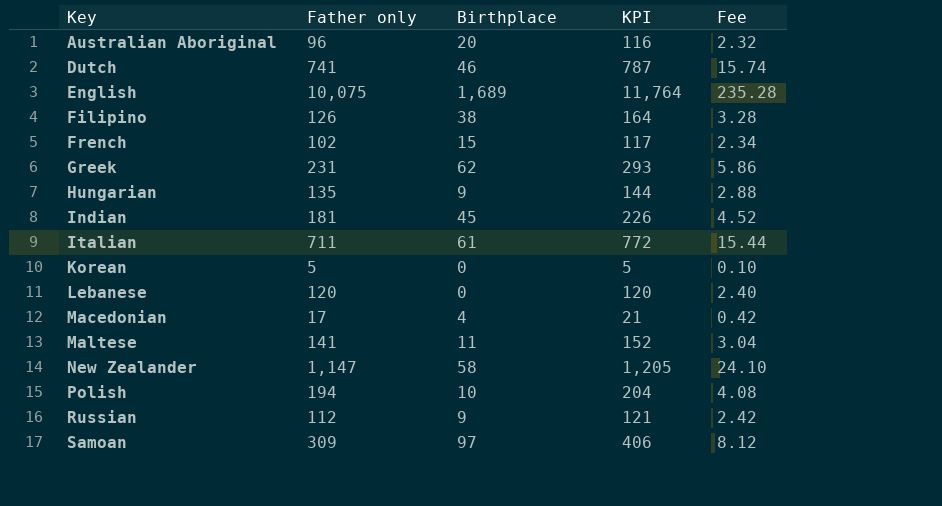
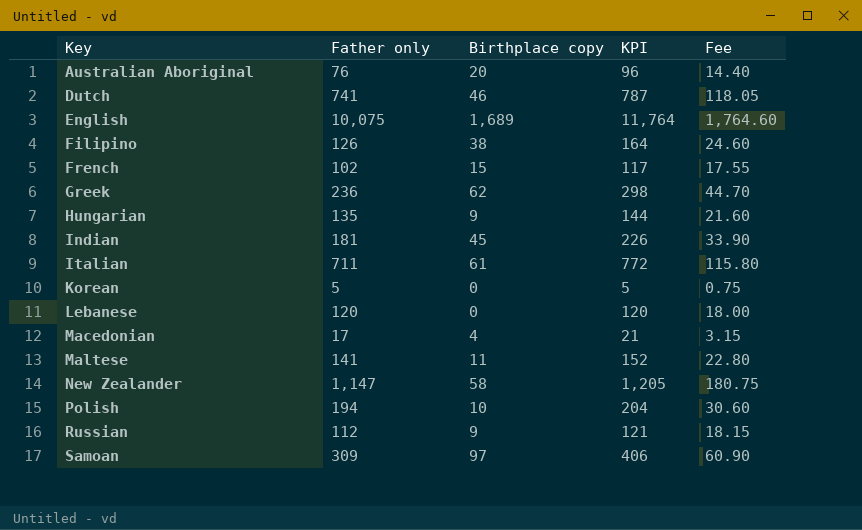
column name: Birthplace -> Birthplace copy
column Fee | formula: [KPI] * 0.02 -> [KPI] * 0.15
Australian Aboriginal | Father only: 96 -> 76
Australian Aboriginal | KPI: 116 -> 96
Greek | Father only: 231 -> 236
Greek | KPI: 293 -> 298

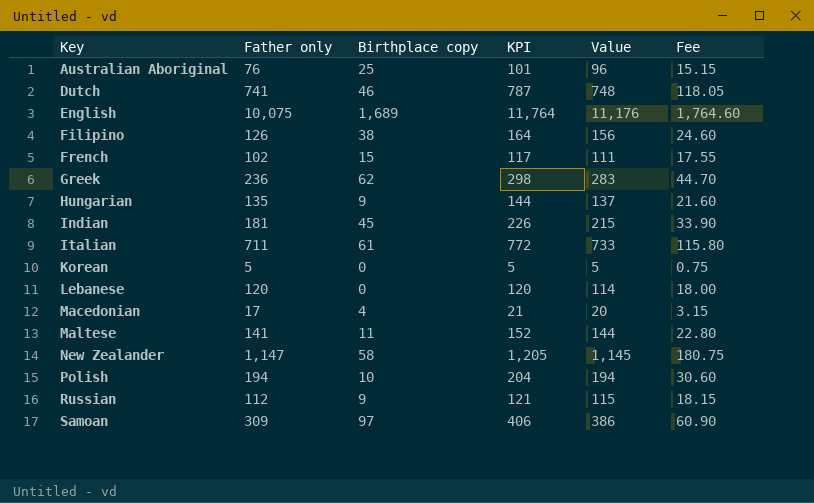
column Value | formula: none -> [KPI] * 0.95
Australian Aboriginal | Birthplace copy: 20 -> 25
Australian Aboriginal | KPI: 96 -> 101
Australian Aboriginal | Fee: 14.40 -> 15.15

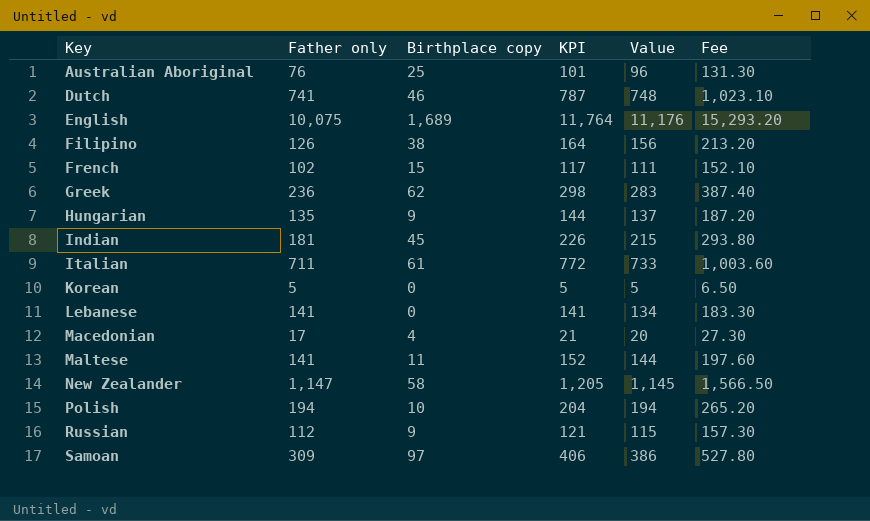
column Fee | formula: [KPI] * 0.15 -> [KPI] * 1.3
Lebanese | Father only: 120 -> 141
Lebanese | KPI: 120 -> 141
Lebanese | Value: 114 -> 134

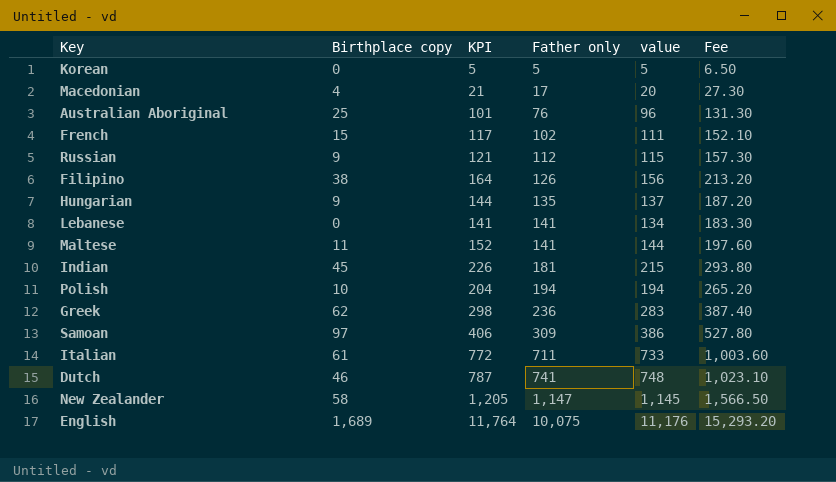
row order: Key ascending -> Father only ascending
column Father only | position: 2 -> 4
column name: Value -> value

